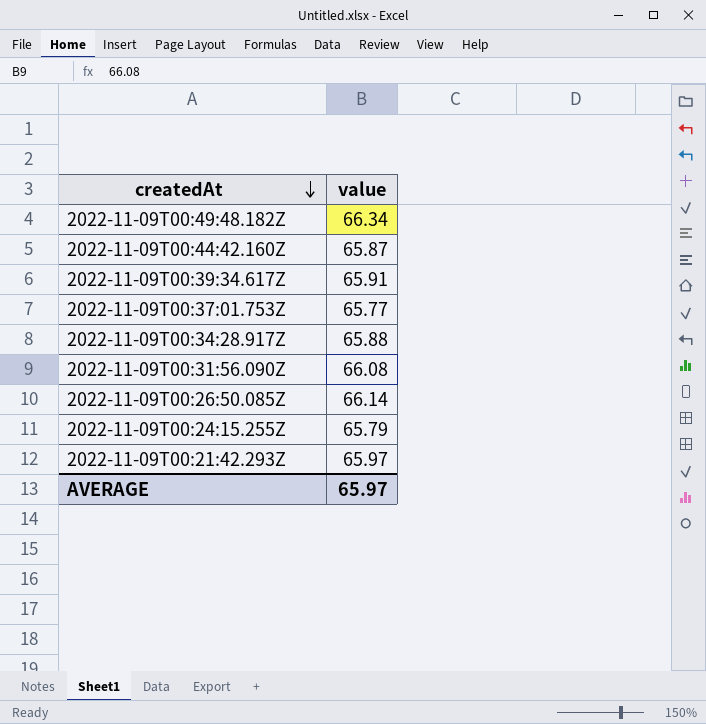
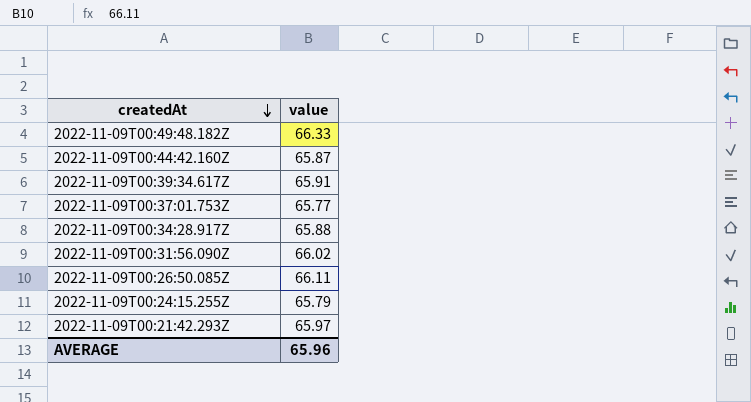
2022-11-09T00:49:48.182Z | value: 66.34 -> 66.33
2022-11-09T00:31:56.090Z | value: 66.08 -> 66.02
2022-11-09T00:26:50.085Z | value: 66.14 -> 66.11
AVERAGE | value: 65.97 -> 65.96

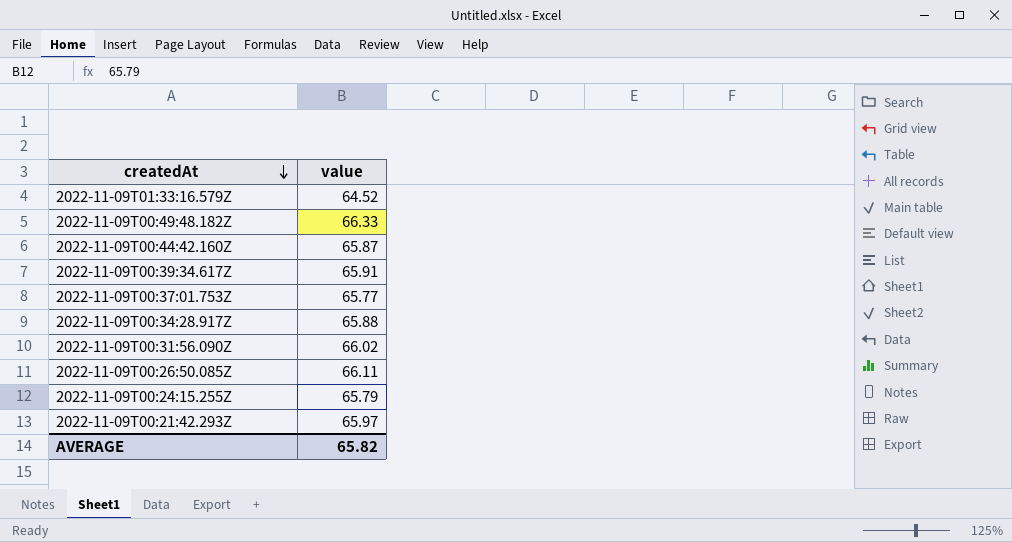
row 2022-11-09T01:33:16.579Z: none -> 64.52
AVERAGE | value: 65.96 -> 65.82

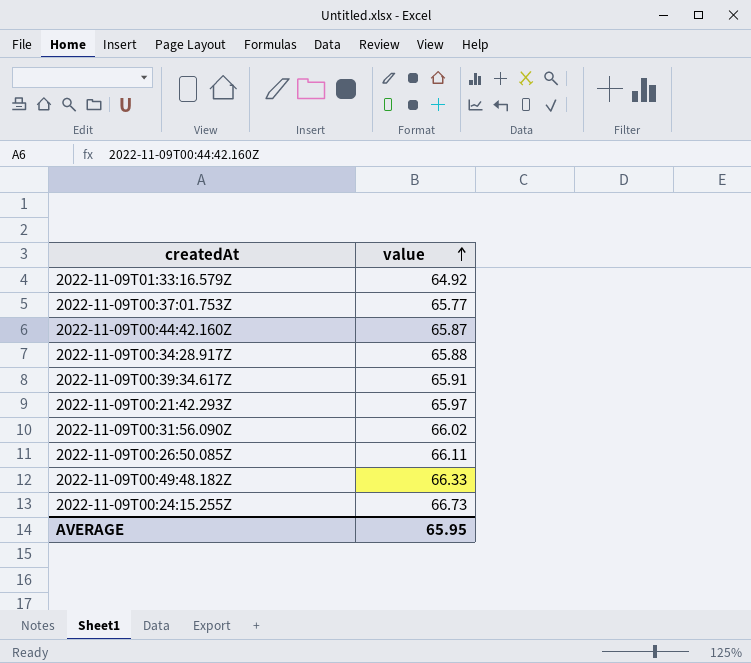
row order: createdAt descending -> value ascending
2022-11-09T01:33:16.579Z | value: 64.52 -> 64.92
2022-11-09T00:24:15.255Z | value: 65.79 -> 66.73
AVERAGE | value: 65.82 -> 65.95

